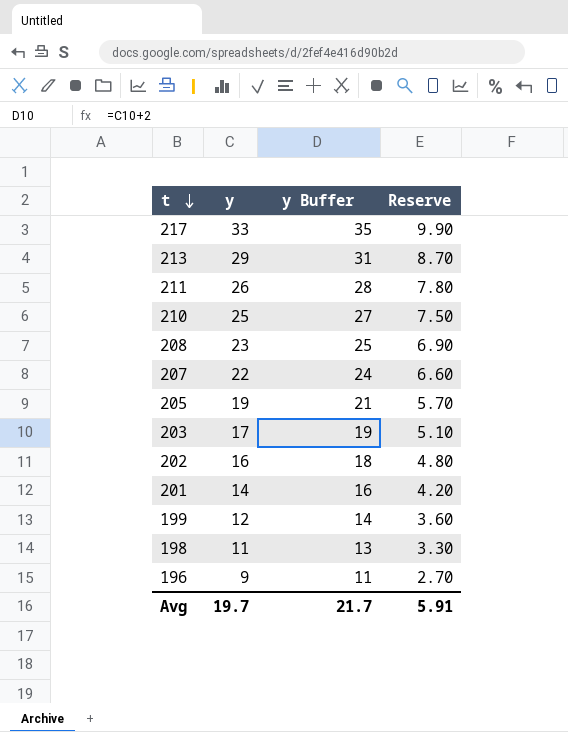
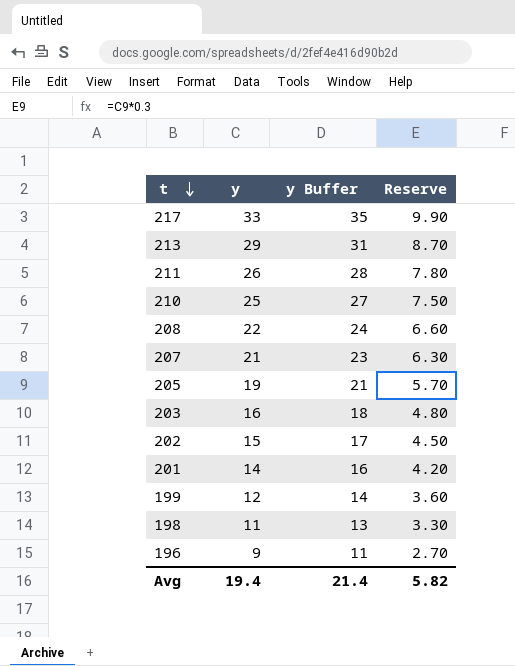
208 | y: 23 -> 22
208 | y Buffer: 25 -> 24
208 | Reserve: 6.90 -> 6.60
207 | y: 22 -> 21
207 | y Buffer: 24 -> 23
207 | Reserve: 6.60 -> 6.30
203 | y: 17 -> 16
203 | y Buffer: 19 -> 18
203 | Reserve: 5.10 -> 4.80
202 | y: 16 -> 15
202 | y Buffer: 18 -> 17
202 | Reserve: 4.80 -> 4.50
Avg | y: 19.7 -> 19.4
Avg | y Buffer: 21.7 -> 21.4
Avg | Reserve: 5.91 -> 5.82

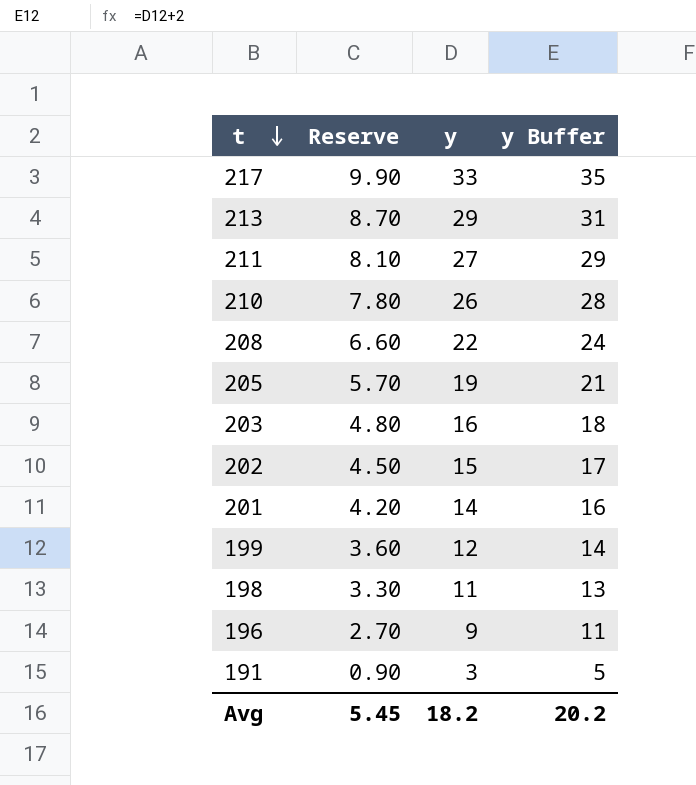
column Reserve | position: 4 -> 2
row 207: 21 | 23 | 6.30 -> none
211 | Reserve: 7.80 -> 8.10
211 | y: 26 -> 27
211 | y Buffer: 28 -> 29
210 | Reserve: 7.50 -> 7.80
210 | y: 25 -> 26
210 | y Buffer: 27 -> 28
row 191: none -> 0.90 | 3 | 5
Avg | Reserve: 5.82 -> 5.45
Avg | y: 19.4 -> 18.2
Avg | y Buffer: 21.4 -> 20.2

